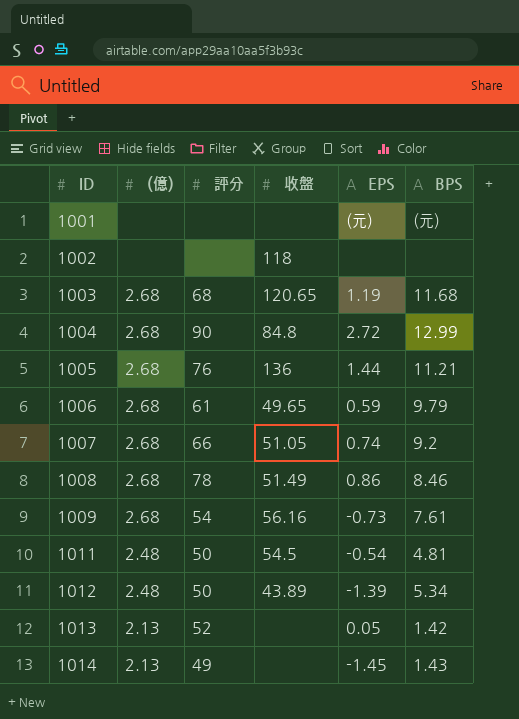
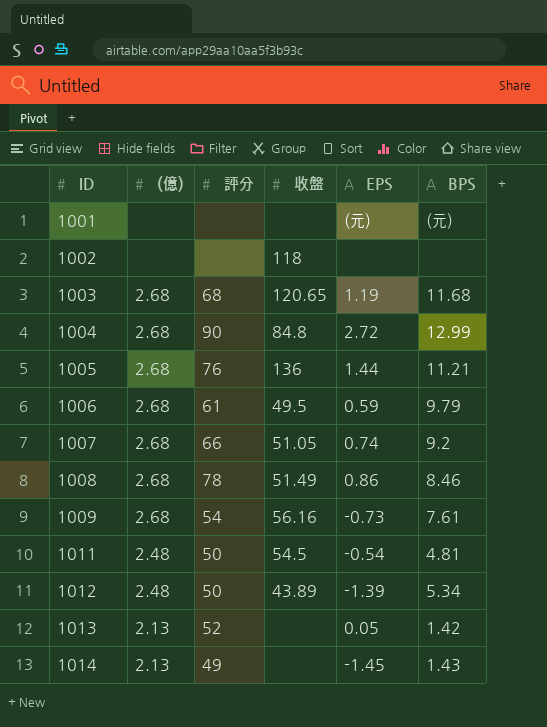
1006 | 收盤: 49.65 -> 49.5

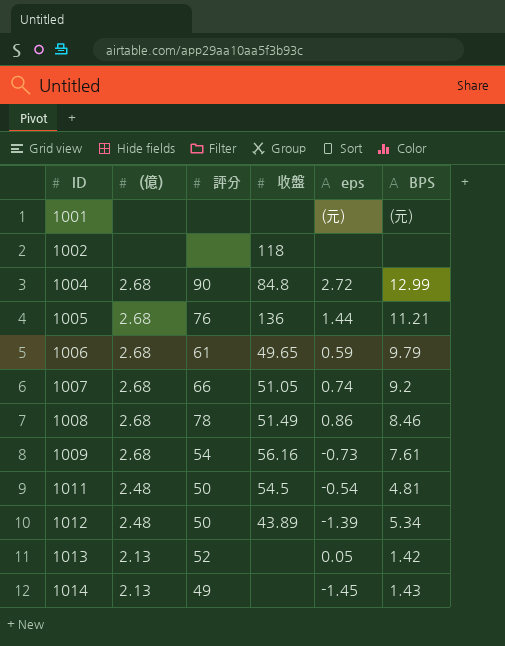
column name: EPS -> eps
row 1003: 2.68 | 68 | 120.65 | 1.19 | 11.68 -> none
1006 | 收盤: 49.5 -> 49.65

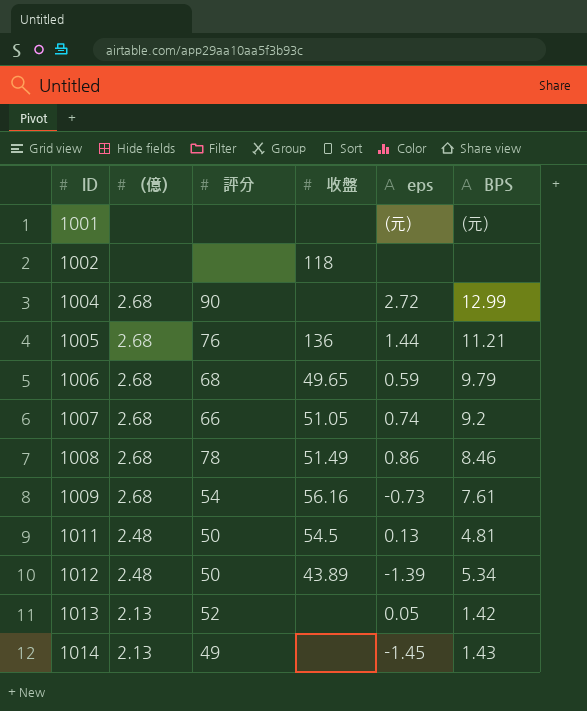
1004 | 收盤: 84.8 -> none
1006 | 評分: 61 -> 68
1011 | eps: -0.54 -> 0.13

